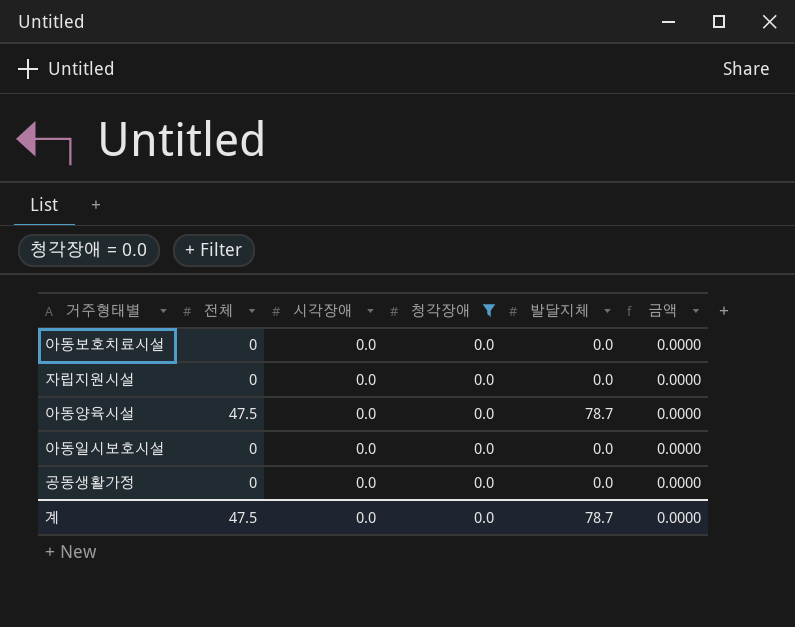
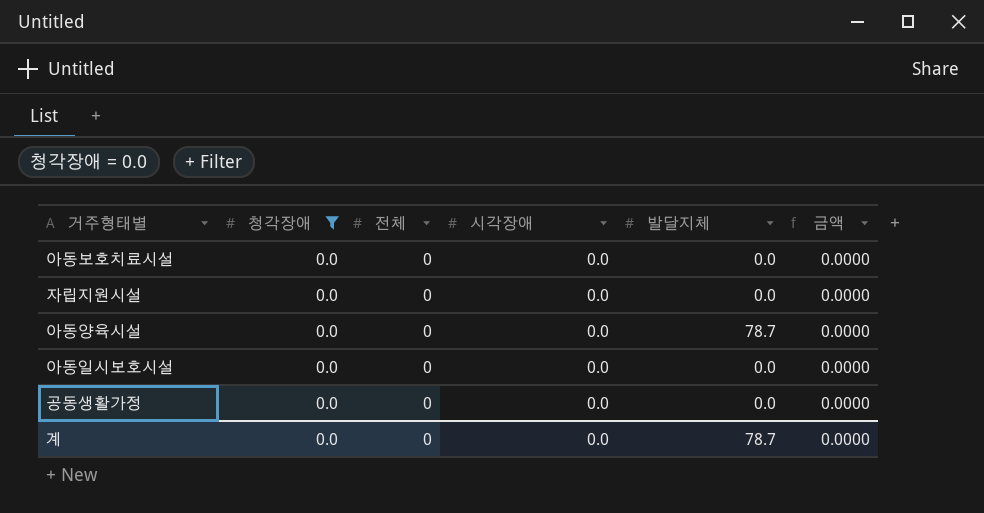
column 청각장애 | position: 4 -> 2
아동양육시설 | 전체: 47.5 -> 0
계 | 전체: 47.5 -> 0

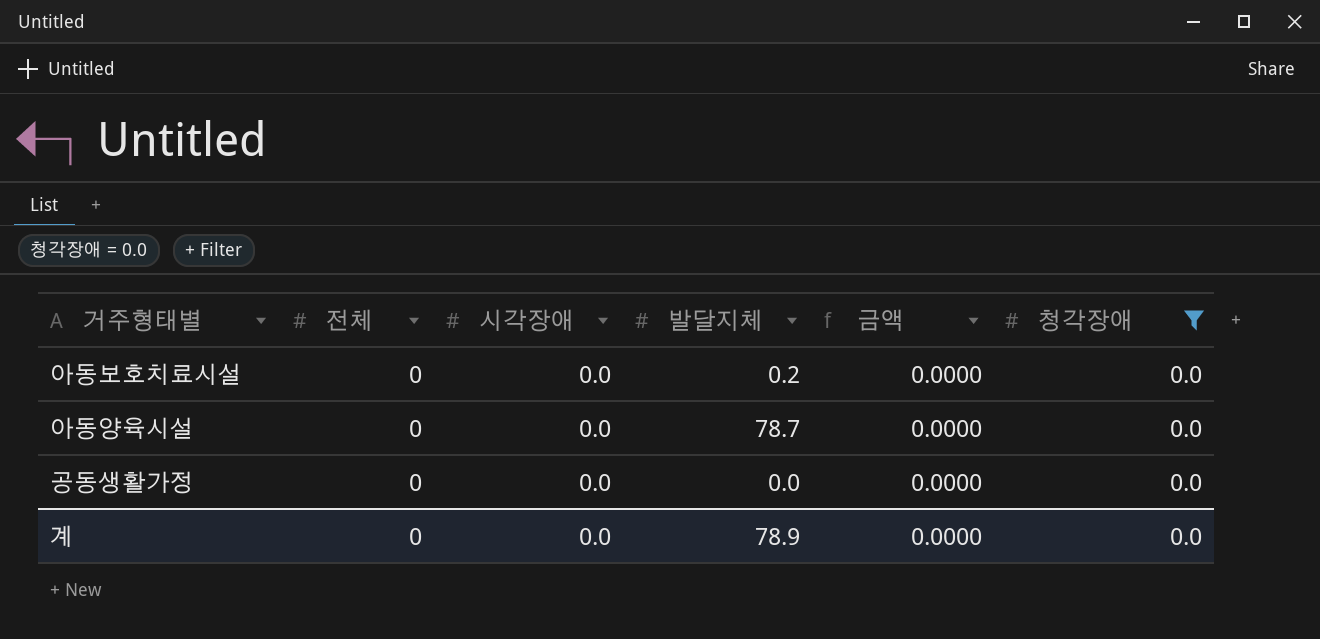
column 청각장애 | position: 2 -> 6
row 자립지원시설: 0.0 | 0 | 0.0 | 0.0 | 0.0000 -> none
row 아동일시보호시설: 0.0 | 0 | 0.0 | 0.0 | 0.0000 -> none
아동보호치료시설 | 발달지체: 0.0 -> 0.2
계 | 발달지체: 78.7 -> 78.9

